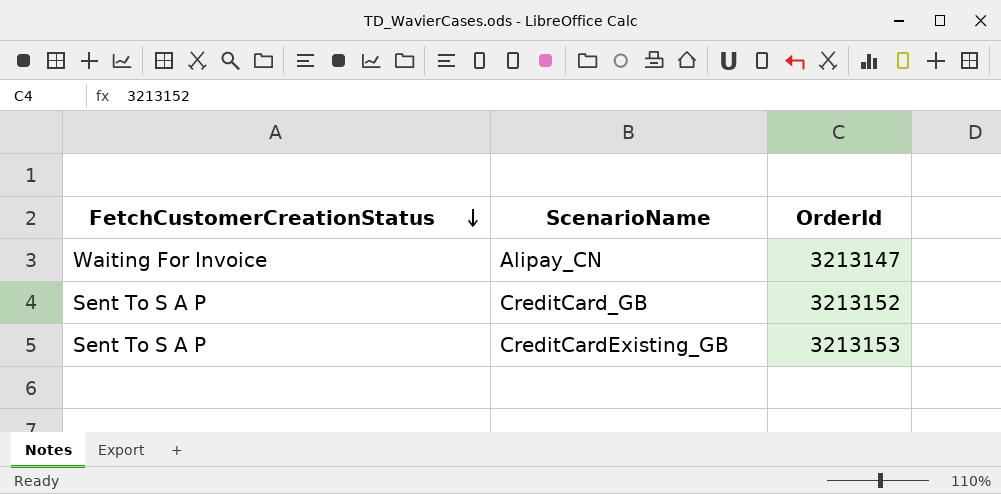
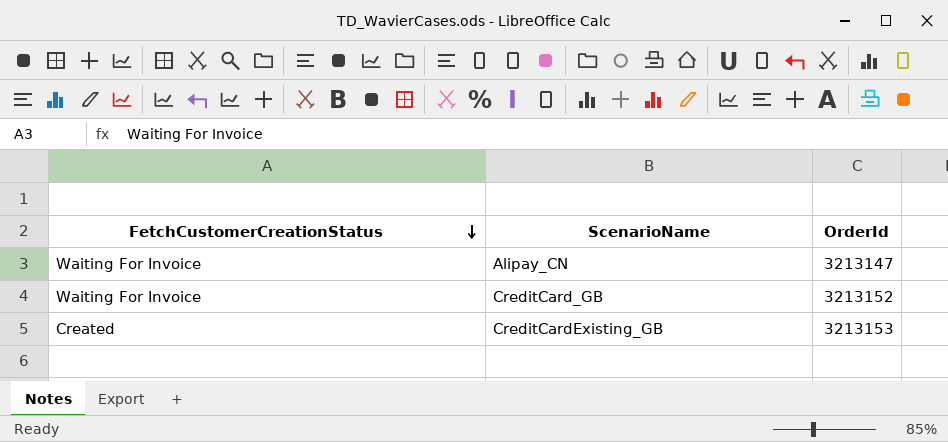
CreditCard_GB | FetchCustomerCreationStatus: Sent To S A P -> Waiting For Invoice
CreditCardExisting_GB | FetchCustomerCreationStatus: Sent To S A P -> Created

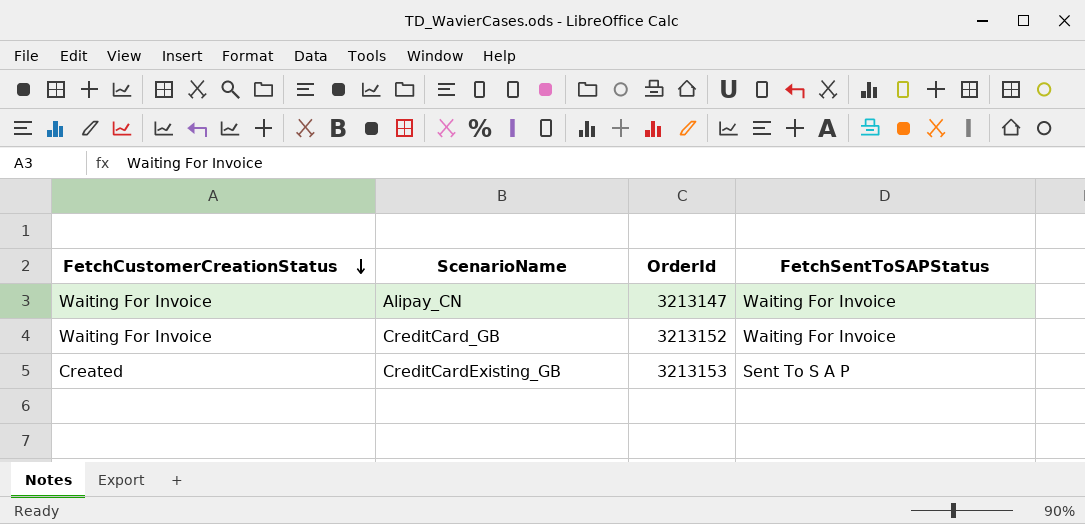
column FetchSentToSAPStatus | position: none -> 4

